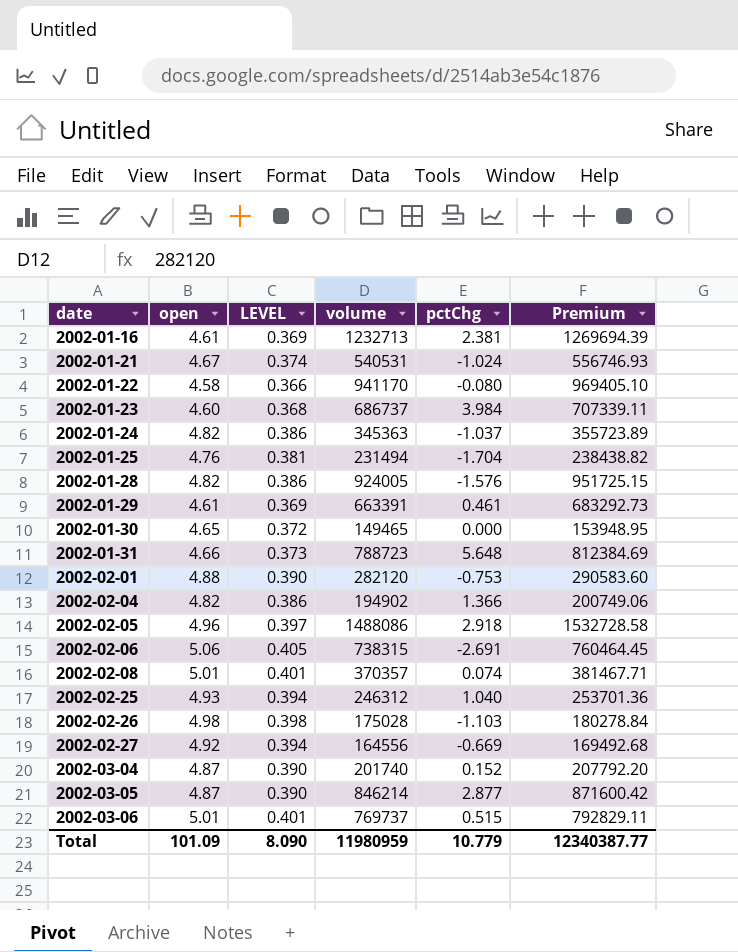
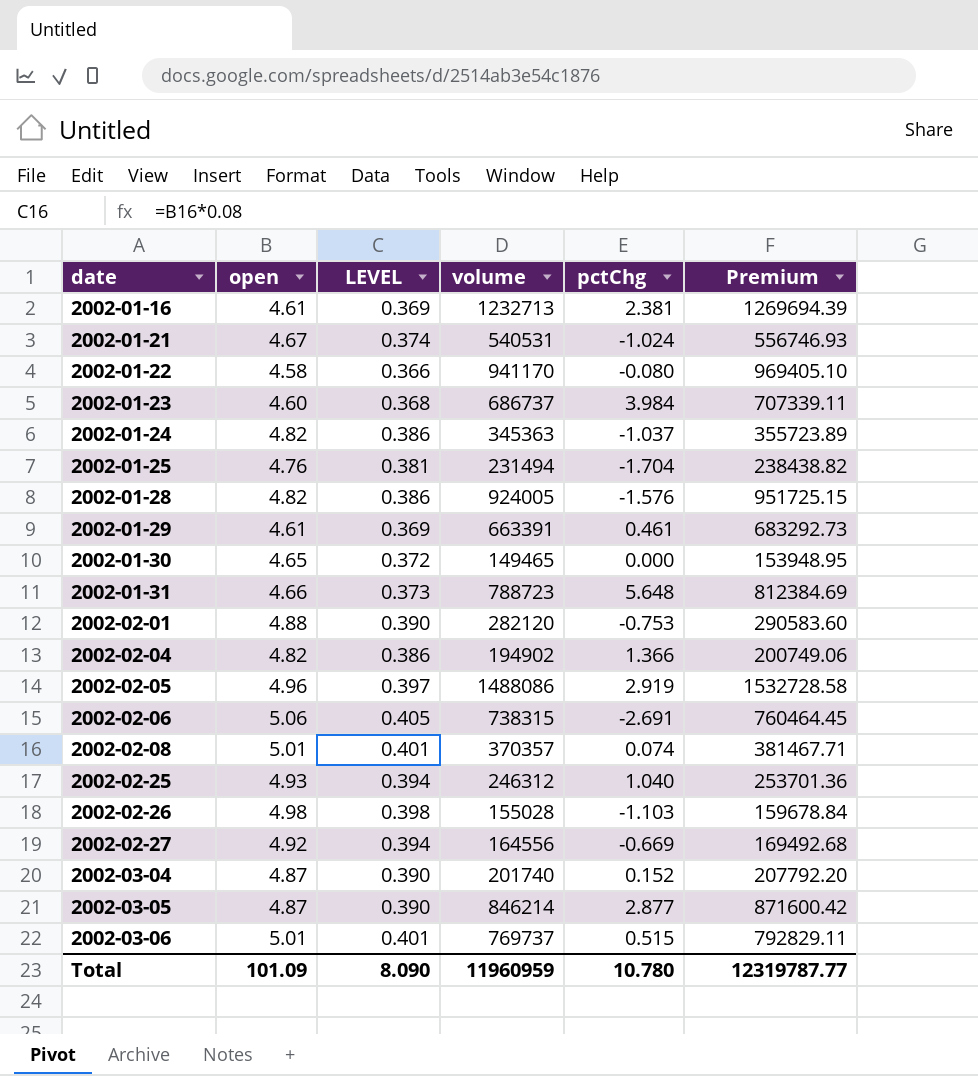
2002-02-05 | pctChg: 2.918 -> 2.919
2002-02-26 | volume: 175028 -> 155028
2002-02-26 | Premium: 180278.84 -> 159678.84
Total | volume: 11980959 -> 11960959
Total | pctChg: 10.779 -> 10.780
Total | Premium: 12340387.77 -> 12319787.77

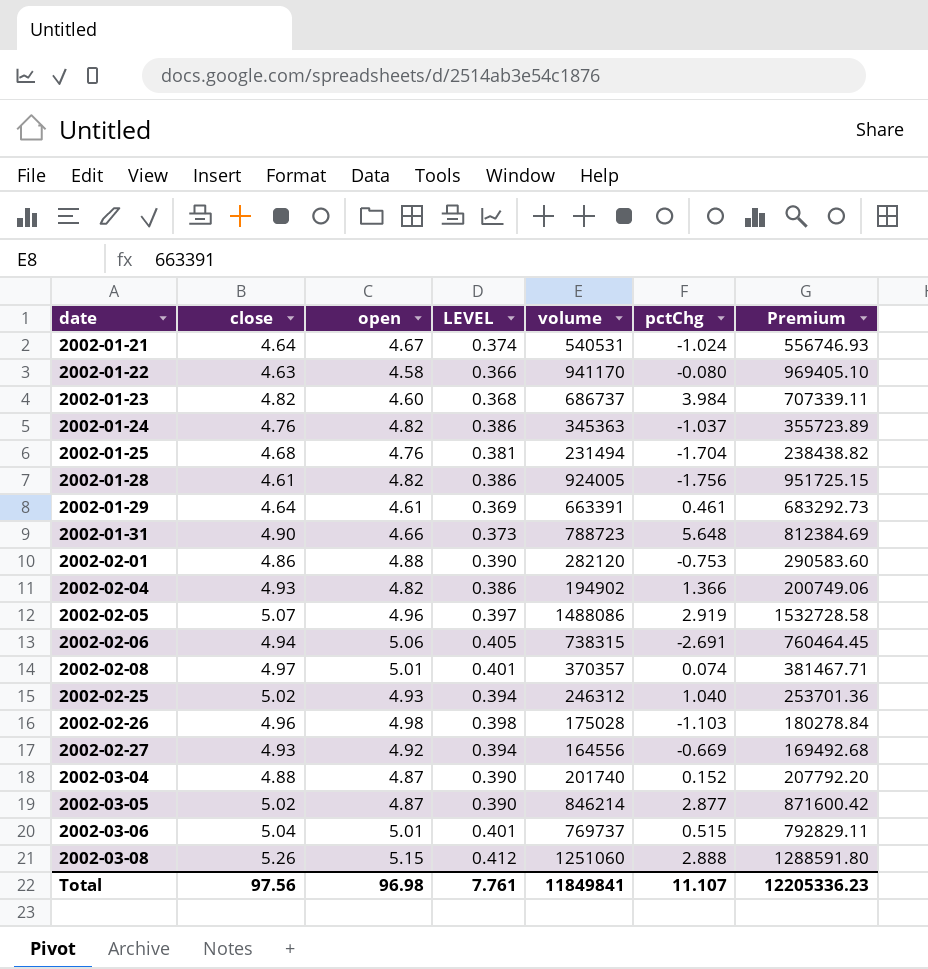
column close | position: none -> 2
row 2002-01-16: 4.61 | 0.369 | 1232713 | 2.381 | 1269694.39 -> none
row 2002-01-30: 4.65 | 0.372 | 149465 | 0.000 | 153948.95 -> none
2002-01-28 | pctChg: -1.576 -> -1.756
2002-02-26 | volume: 155028 -> 175028
2002-02-26 | Premium: 159678.84 -> 180278.84
row 2002-03-08: none -> 5.26 | 5.15 | 0.412 | 1251060 | 2.888 | 1288591.80
Total | open: 101.09 -> 96.98
Total | LEVEL: 8.090 -> 7.761
Total | volume: 11960959 -> 11849841
Total | pctChg: 10.780 -> 11.107
Total | Premium: 12319787.77 -> 12205336.23

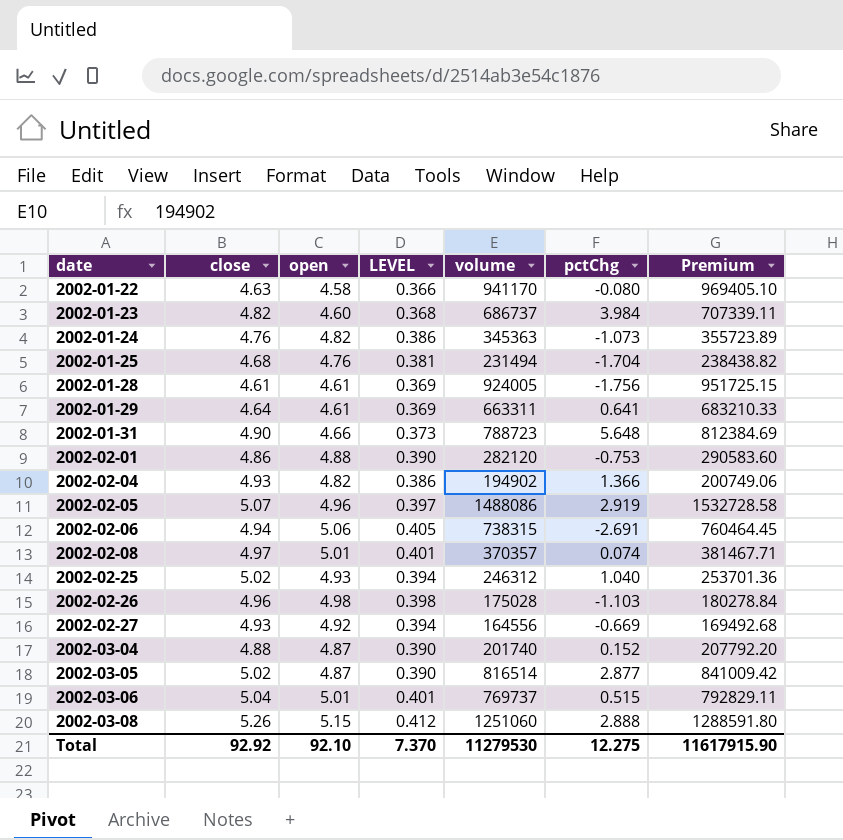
row 2002-01-21: 4.64 | 4.67 | 0.374 | 540531 | -1.024 | 556746.93 -> none
2002-01-24 | pctChg: -1.037 -> -1.073
2002-01-28 | open: 4.82 -> 4.61
2002-01-28 | LEVEL: 0.386 -> 0.369
2002-01-29 | volume: 663391 -> 663311
2002-01-29 | pctChg: 0.461 -> 0.641
2002-01-29 | Premium: 683292.73 -> 683210.33
2002-03-05 | volume: 846214 -> 816514
2002-03-05 | Premium: 871600.42 -> 841009.42
Total | close: 97.56 -> 92.92
Total | open: 96.98 -> 92.10
Total | LEVEL: 7.761 -> 7.370
Total | volume: 11849841 -> 11279530
Total | pctChg: 11.107 -> 12.275
Total | Premium: 12205336.23 -> 11617915.90

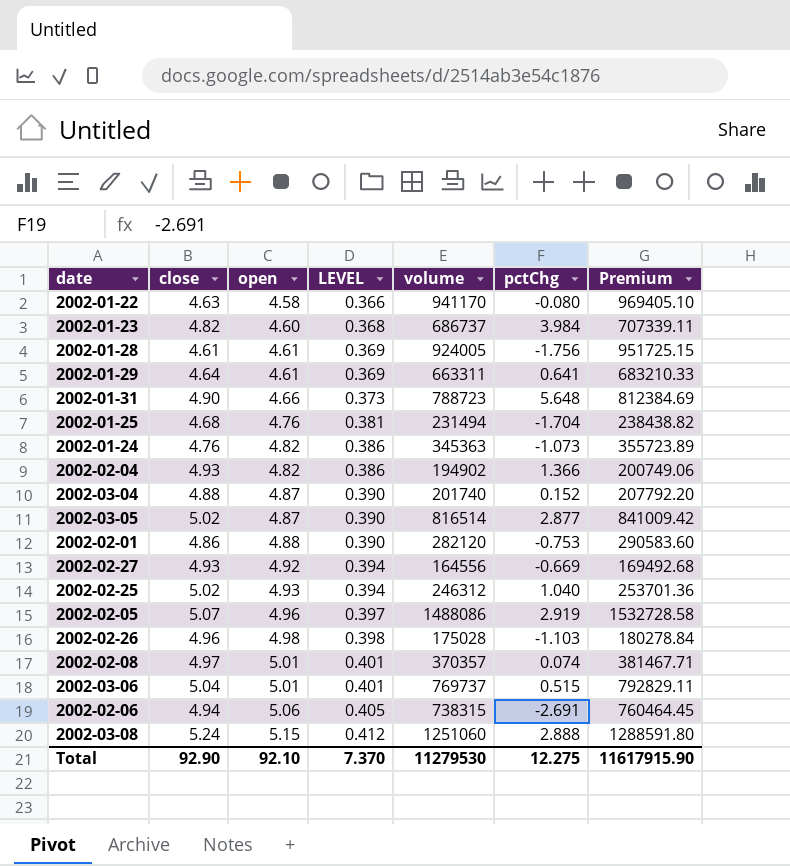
row order: date ascending -> open ascending
2002-03-08 | close: 5.26 -> 5.24
Total | close: 92.92 -> 92.90

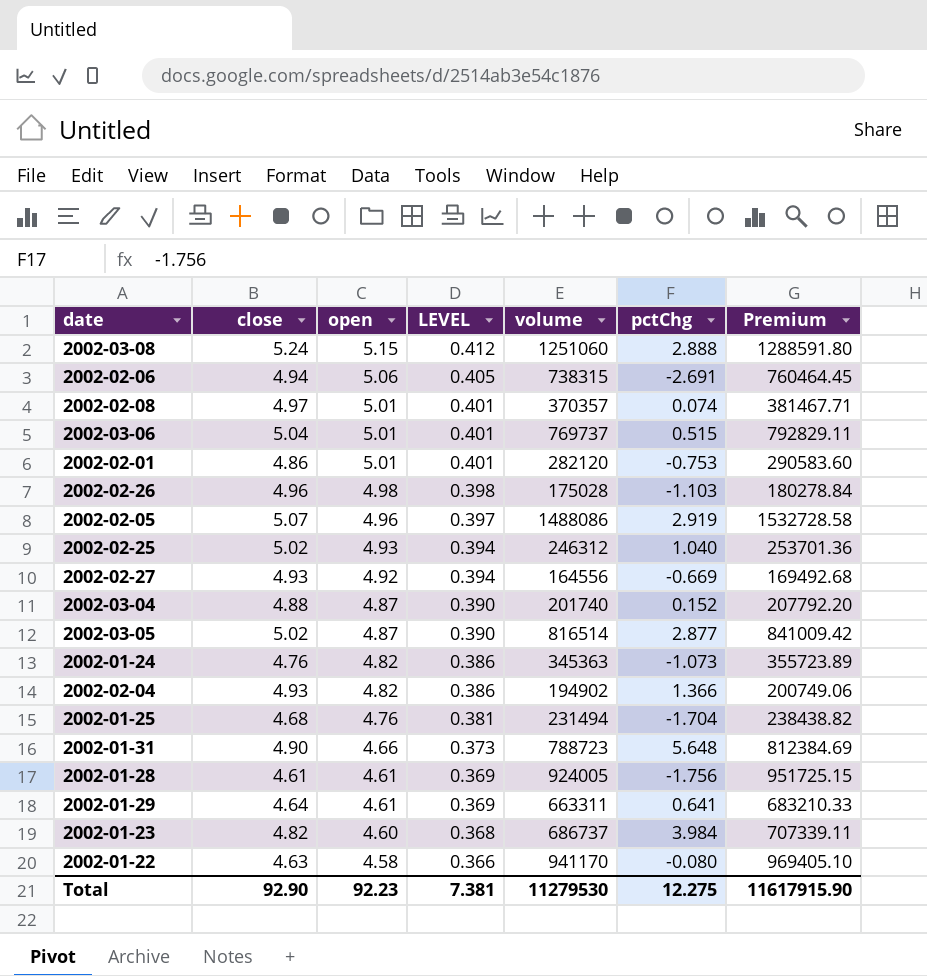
row order: open ascending -> open descending
2002-02-01 | open: 4.88 -> 5.01
2002-02-01 | LEVEL: 0.390 -> 0.401
Total | open: 92.10 -> 92.23
Total | LEVEL: 7.370 -> 7.381

